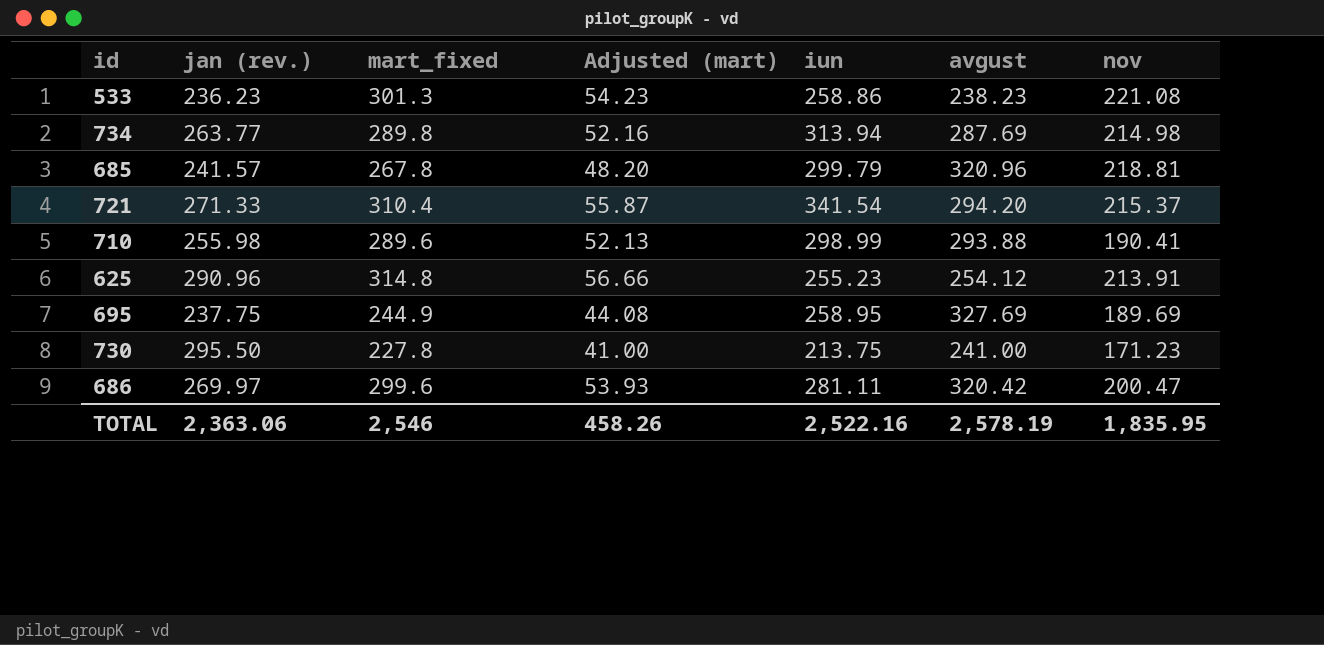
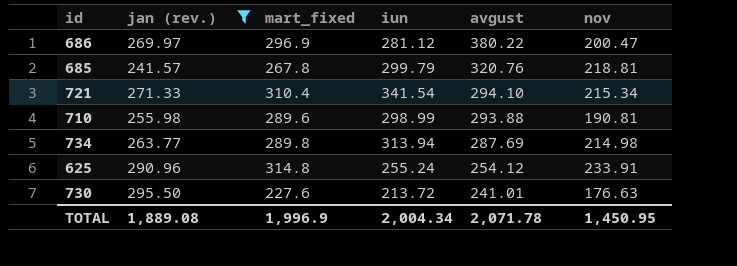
filter: none -> jan (rev.) >= 241.57
row order: none -> avgust descending
column Adjusted (mart) | formula: [mart_fixed] * 0.18 -> none
686 | mart_fixed: 299.6 -> 296.9
686 | iun: 281.11 -> 281.12
686 | avgust: 320.42 -> 380.22
685 | avgust: 320.96 -> 320.76
721 | avgust: 294.20 -> 294.10
721 | nov: 215.37 -> 215.34
710 | nov: 190.41 -> 190.81
625 | iun: 255.23 -> 255.24
625 | nov: 213.91 -> 233.91
730 | mart_fixed: 227.8 -> 227.6
730 | iun: 213.75 -> 213.72
730 | avgust: 241.00 -> 241.01
730 | nov: 171.23 -> 176.63
TOTAL | jan (rev.): 2,363.06 -> 1,889.08
TOTAL | mart_fixed: 2,546 -> 1,996.9
TOTAL | iun: 2,522.16 -> 2,004.34
TOTAL | avgust: 2,578.19 -> 2,071.78
TOTAL | nov: 1,835.95 -> 1,450.95

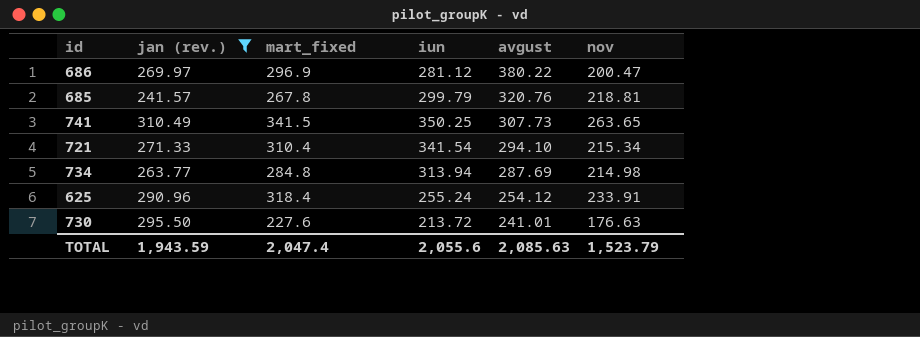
row 710: 255.98 | 289.6 | 298.99 | 293.88 | 190.81 -> none
row 741: none -> 310.49 | 341.5 | 350.25 | 307.73 | 263.65
734 | mart_fixed: 289.8 -> 284.8
625 | mart_fixed: 314.8 -> 318.4
TOTAL | jan (rev.): 1,889.08 -> 1,943.59
TOTAL | mart_fixed: 1,996.9 -> 2,047.4
TOTAL | iun: 2,004.34 -> 2,055.6
TOTAL | avgust: 2,071.78 -> 2,085.63
TOTAL | nov: 1,450.95 -> 1,523.79

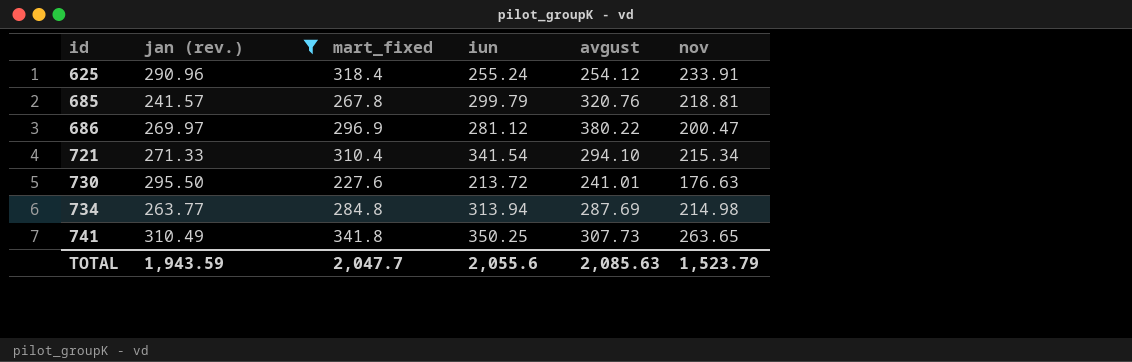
row order: avgust descending -> id ascending
741 | mart_fixed: 341.5 -> 341.8
TOTAL | mart_fixed: 2,047.4 -> 2,047.7

